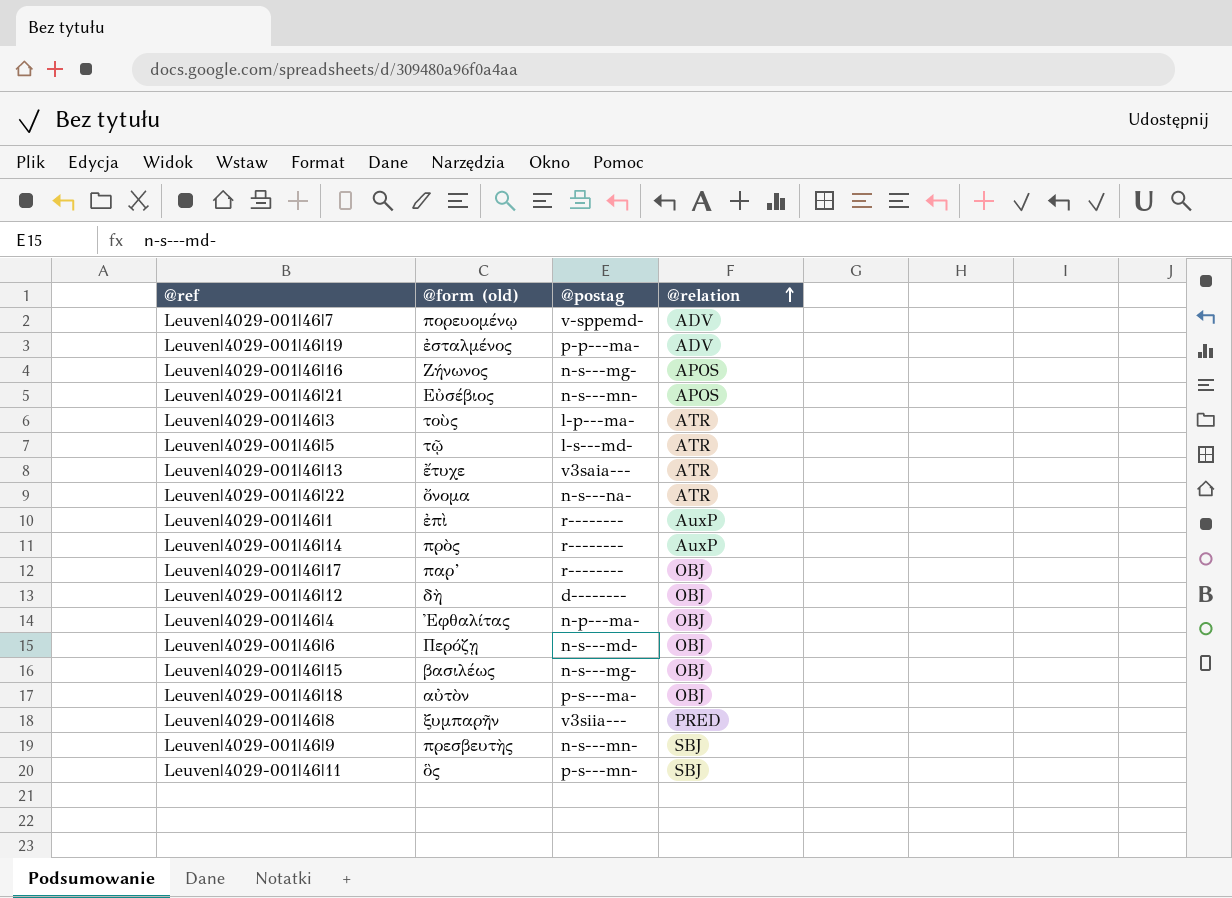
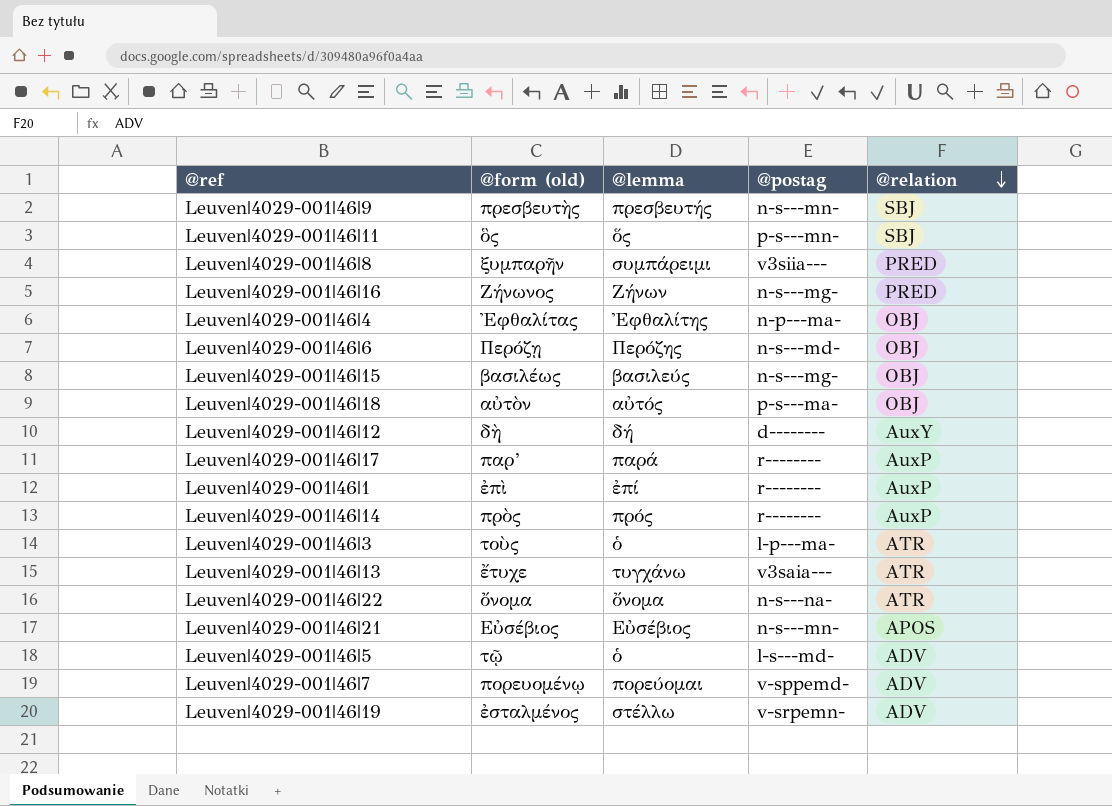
row order: @relation ascending -> @relation descending
column @lemma | position: none -> 3
Leuven|4029-001|46|16 | @relation: APOS -> PRED
Leuven|4029-001|46|12 | @relation: OBJ -> AuxY
Leuven|4029-001|46|17 | @relation: OBJ -> AuxP
Leuven|4029-001|46|5 | @relation: ATR -> ADV
Leuven|4029-001|46|19 | @postag: p-p---ma- -> v-srpemn-

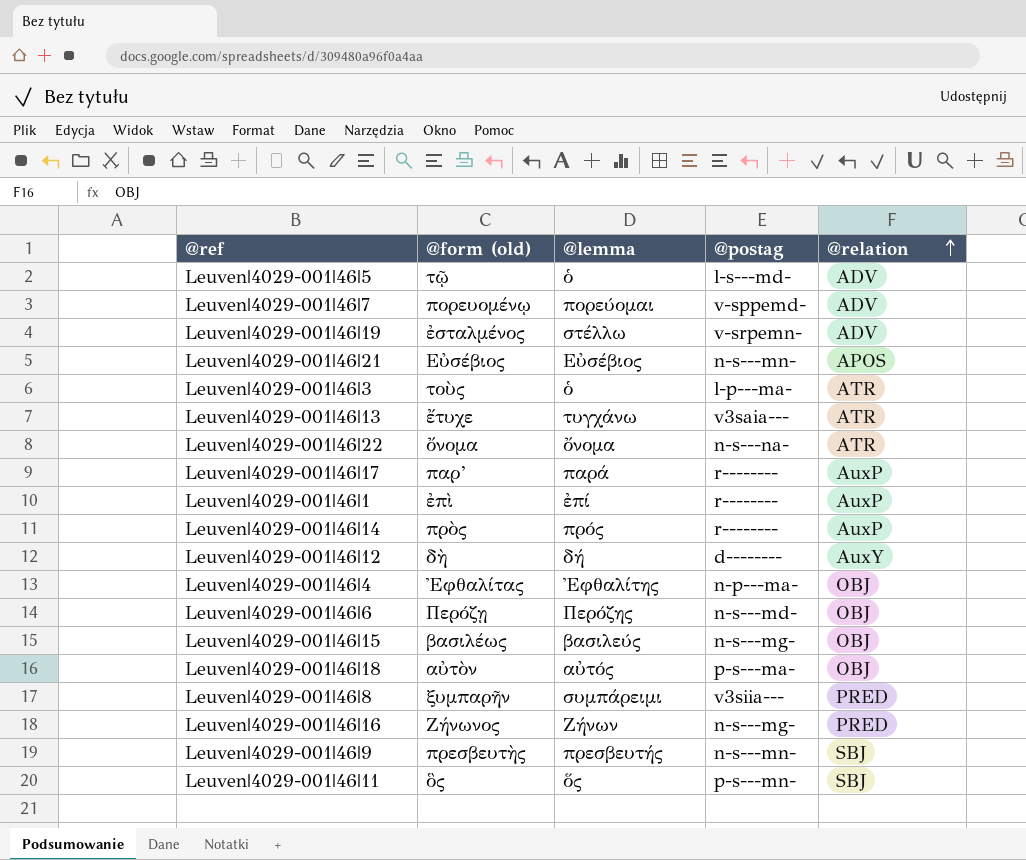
row order: @relation descending -> @relation ascending

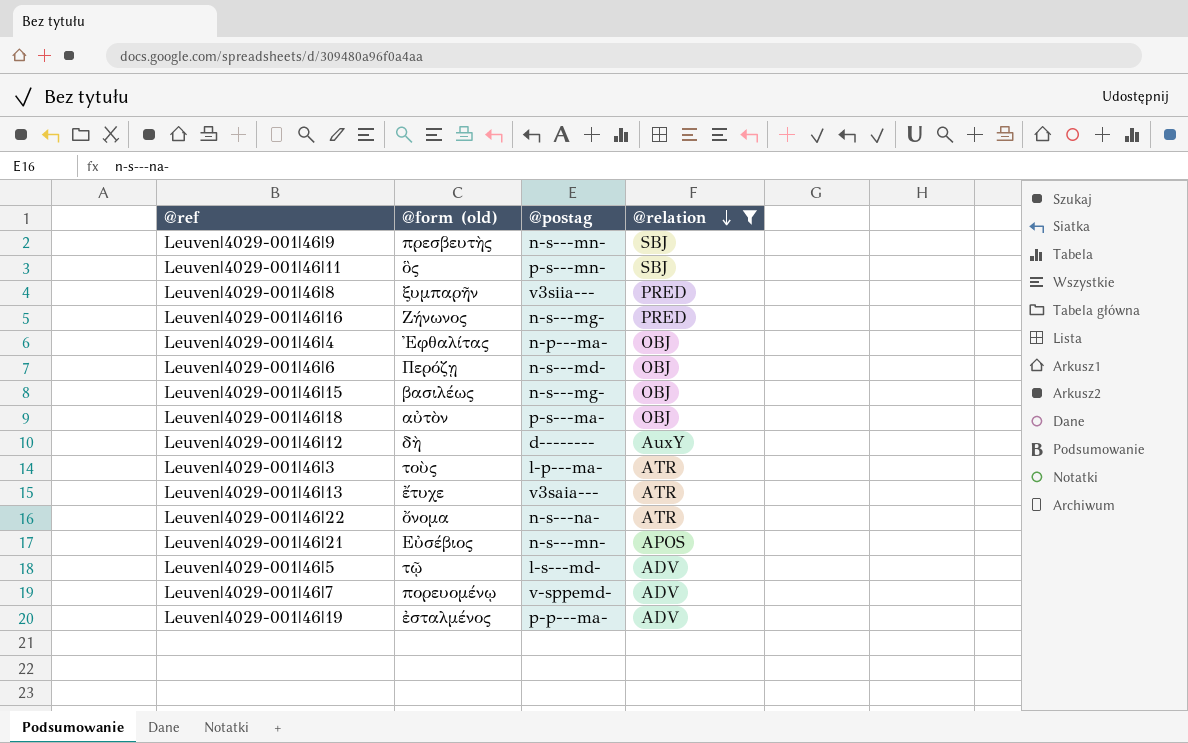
filter: none -> @relation != AuxP
row order: @relation ascending -> @relation descending
column @lemma | position: 3 -> none
Leuven|4029-001|46|19 | @postag: v-srpemn- -> p-p---ma-

